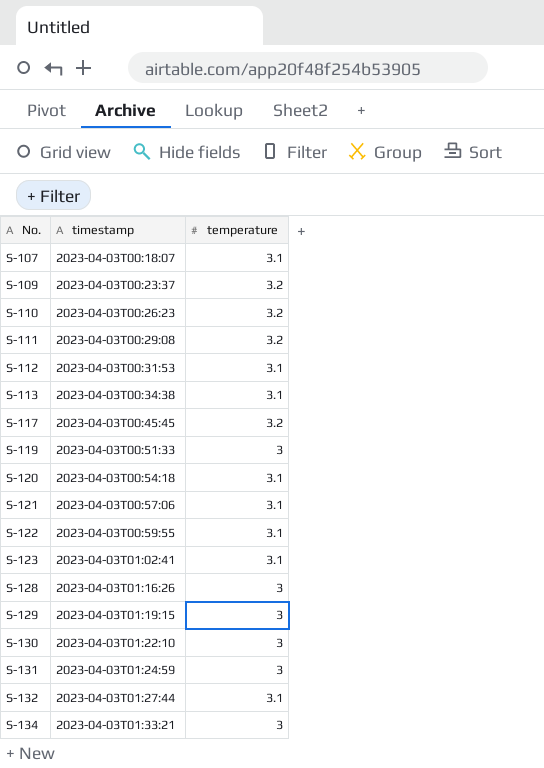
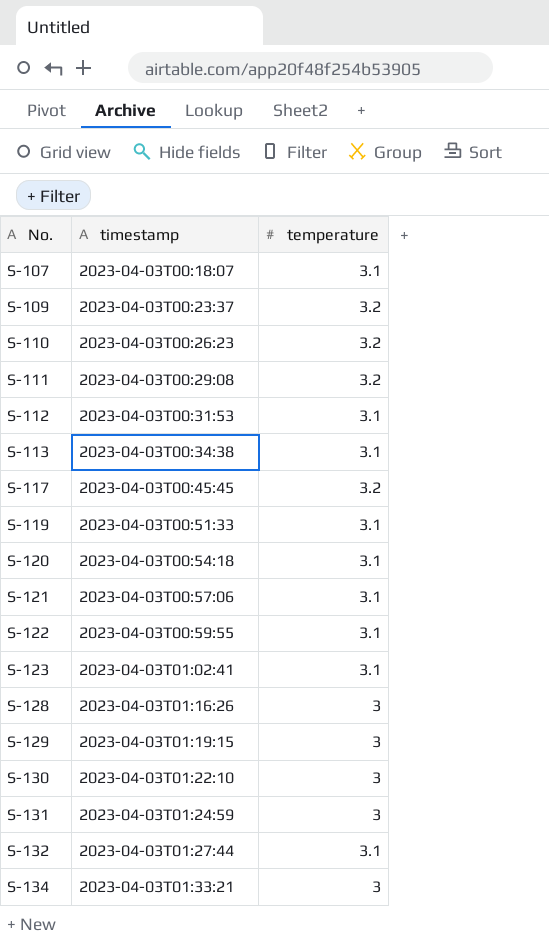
S-119 | temperature: 3 -> 3.1

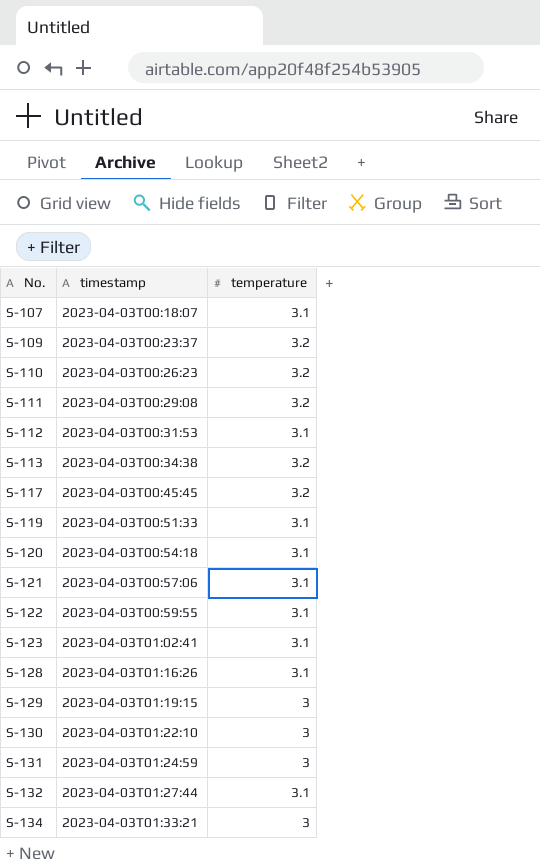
S-113 | temperature: 3.1 -> 3.2
S-128 | temperature: 3 -> 3.1

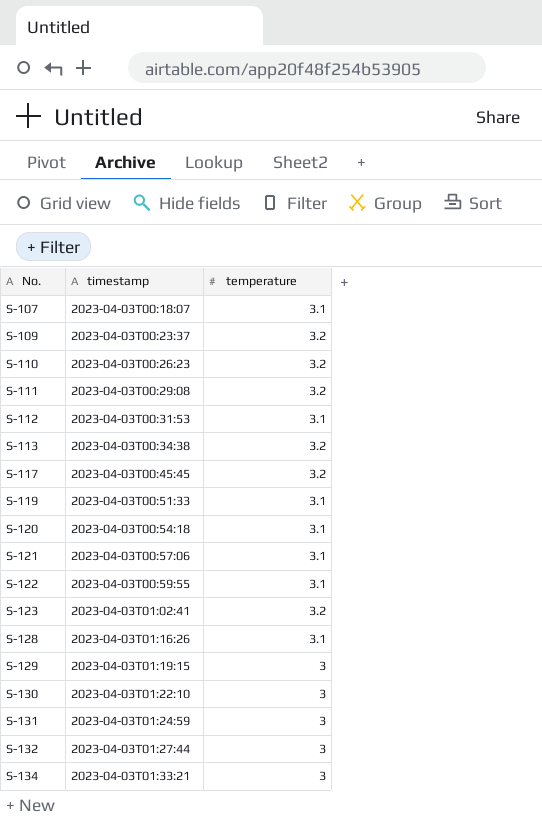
S-123 | temperature: 3.1 -> 3.2
S-132 | temperature: 3.1 -> 3

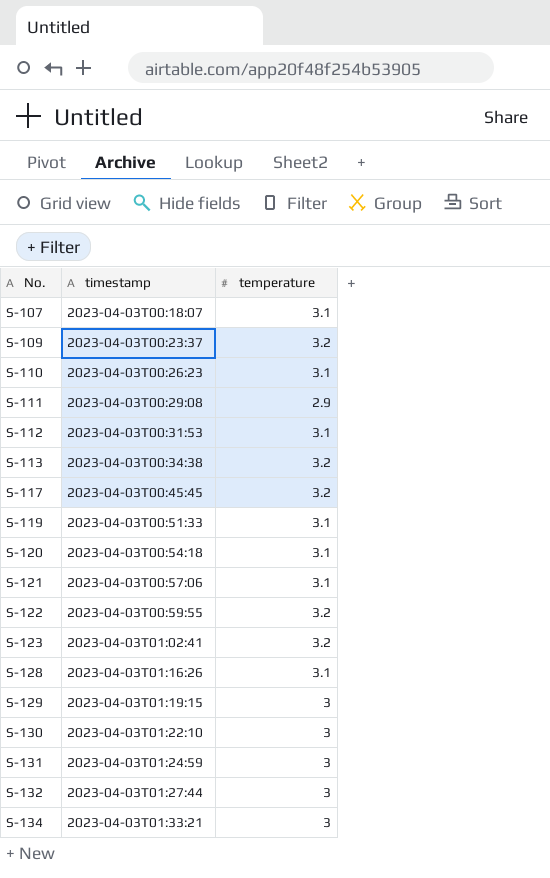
S-110 | temperature: 3.2 -> 3.1
S-111 | temperature: 3.2 -> 2.9
S-122 | temperature: 3.1 -> 3.2

